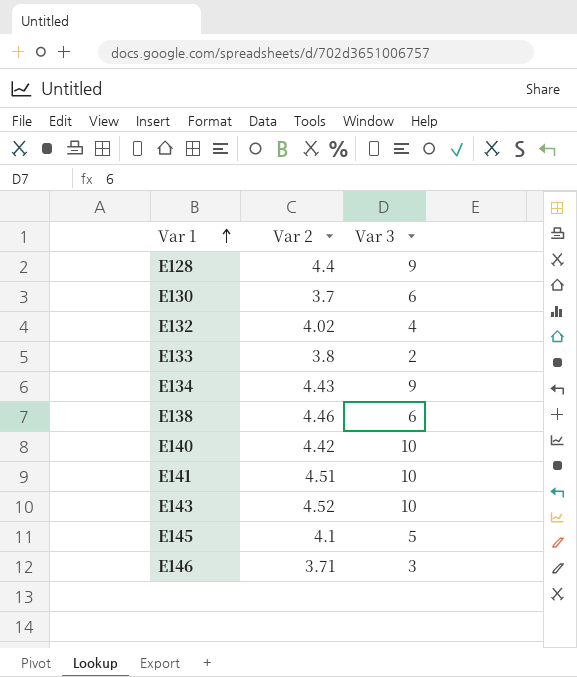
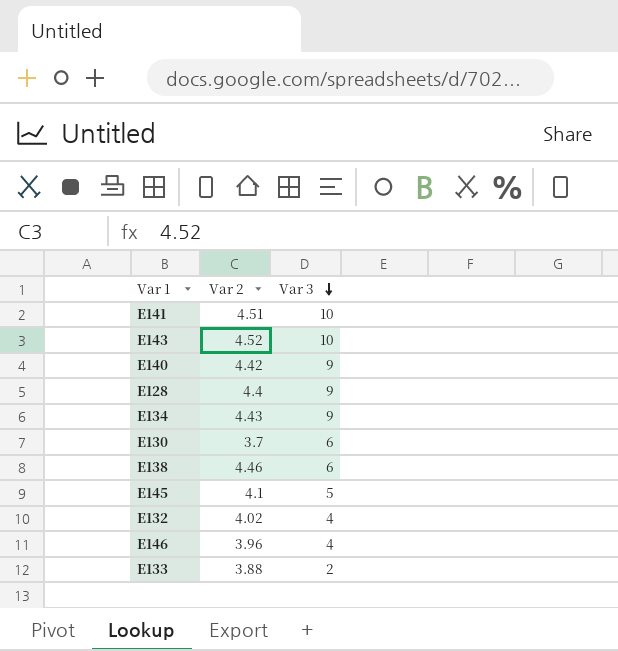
row order: Var 1 ascending -> Var 3 descending
E140 | Var 3: 10 -> 9
E146 | Var 2: 3.71 -> 3.96
E146 | Var 3: 3 -> 4
E133 | Var 2: 3.8 -> 3.88

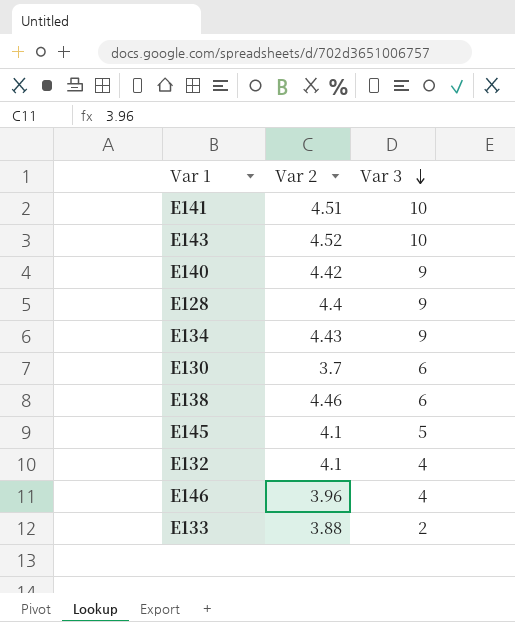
E132 | Var 2: 4.02 -> 4.1

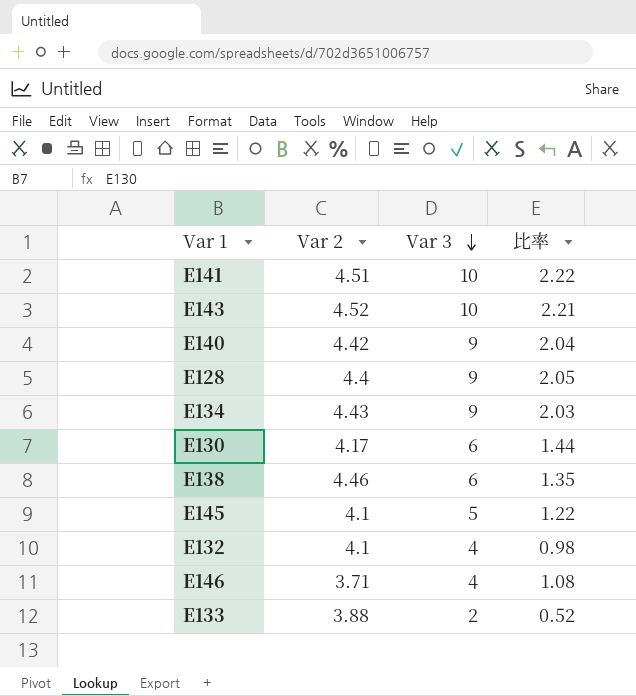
column 比率 | formula: none -> [Var 3] / [Var 2]
E130 | Var 2: 3.7 -> 4.17
E146 | Var 2: 3.96 -> 3.71

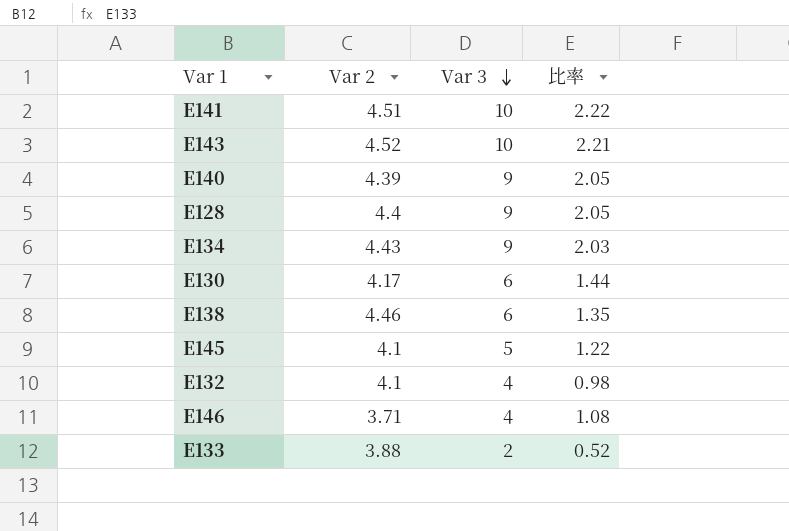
E140 | Var 2: 4.42 -> 4.39
E140 | 比率: 2.04 -> 2.05

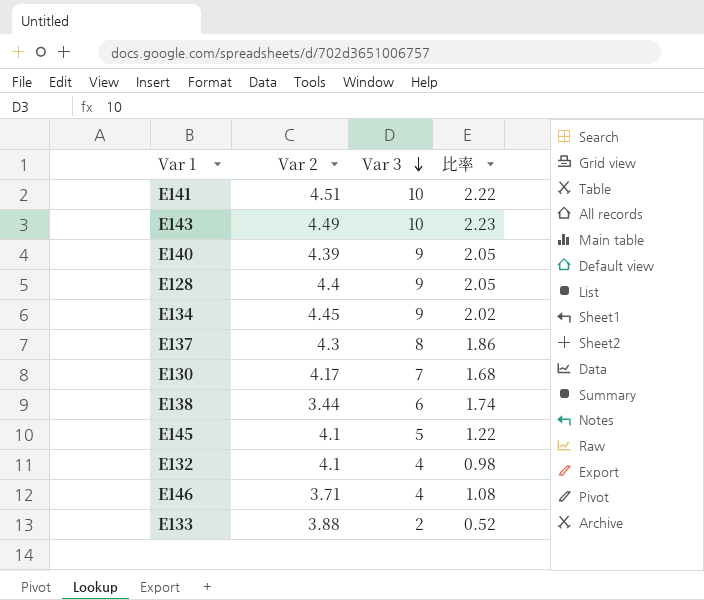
E143 | Var 2: 4.52 -> 4.49
E143 | 比率: 2.21 -> 2.23
E134 | Var 2: 4.43 -> 4.45
E134 | 比率: 2.03 -> 2.02
row E137: none -> 4.3 | 8 | 1.86
E130 | Var 3: 6 -> 7
E130 | 比率: 1.44 -> 1.68
E138 | Var 2: 4.46 -> 3.44
E138 | 比率: 1.35 -> 1.74

